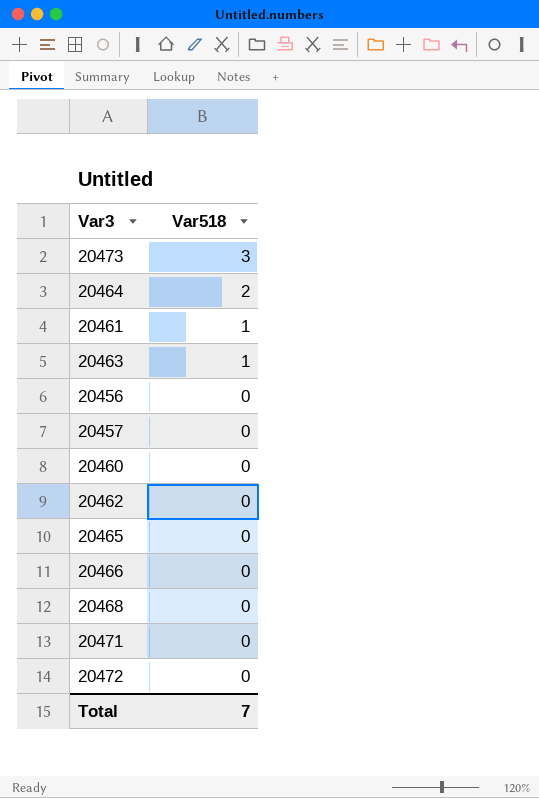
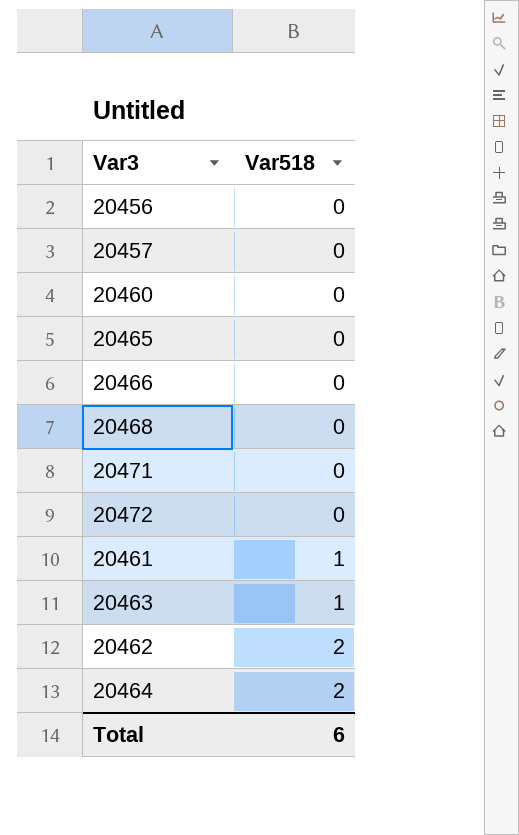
row order: Var518 descending -> Var518 ascending
row 20473: 3 -> none
20462 | Var518: 0 -> 2
Total | Var518: 7 -> 6

